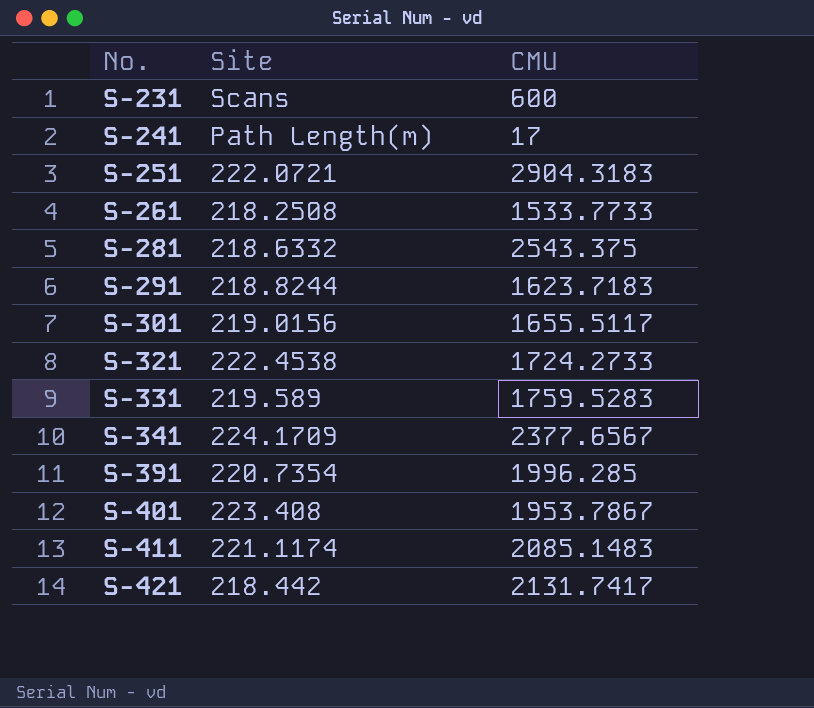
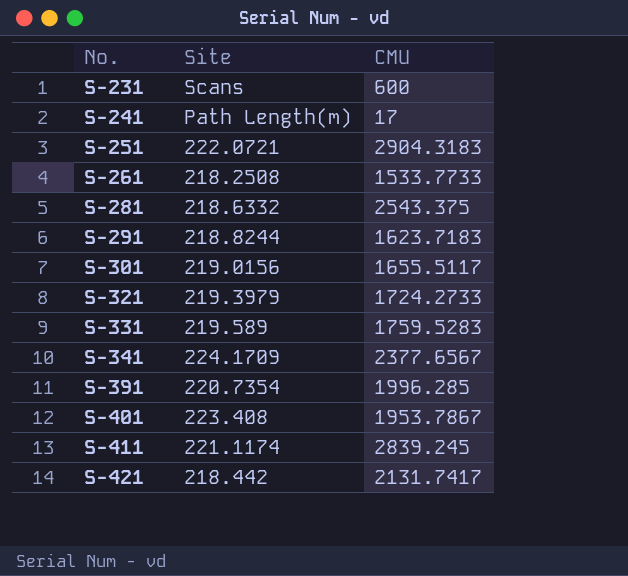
S-321 | Site: 222.4538 -> 219.3979
S-411 | CMU: 2085.1483 -> 2839.245

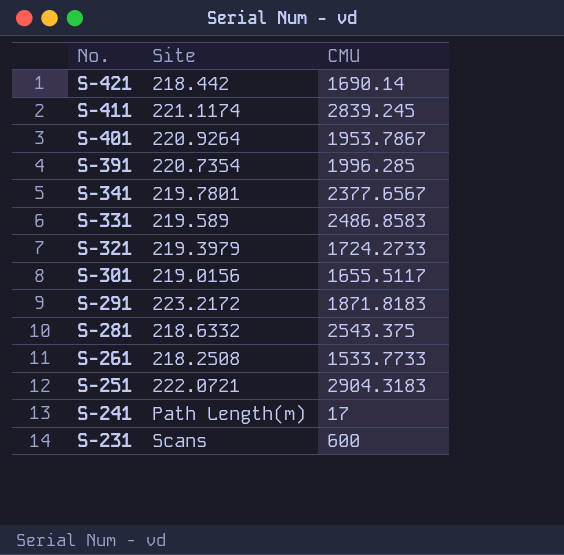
row order: No. ascending -> No. descending
S-421 | CMU: 2131.7417 -> 1690.14
S-401 | Site: 223.408 -> 220.9264
S-341 | Site: 224.1709 -> 219.7801
S-331 | CMU: 1759.5283 -> 2486.8583
S-291 | Site: 218.8244 -> 223.2172
S-291 | CMU: 1623.7183 -> 1871.8183

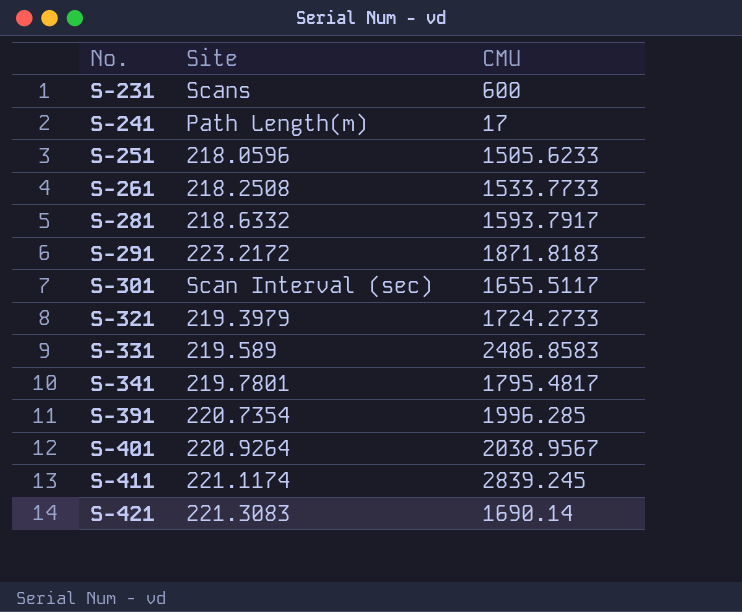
row order: No. descending -> No. ascending
S-251 | Site: 222.0721 -> 218.0596
S-251 | CMU: 2904.3183 -> 1505.6233
S-281 | CMU: 2543.375 -> 1593.7917
S-301 | Site: 219.0156 -> Scan Interval (sec)
S-341 | CMU: 2377.6567 -> 1795.4817
S-401 | CMU: 1953.7867 -> 2038.9567
S-421 | Site: 218.442 -> 221.3083

